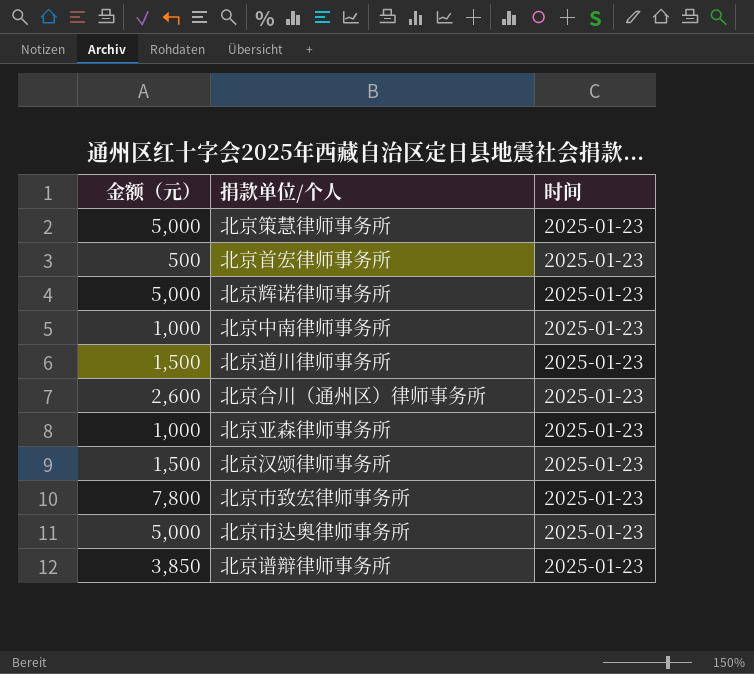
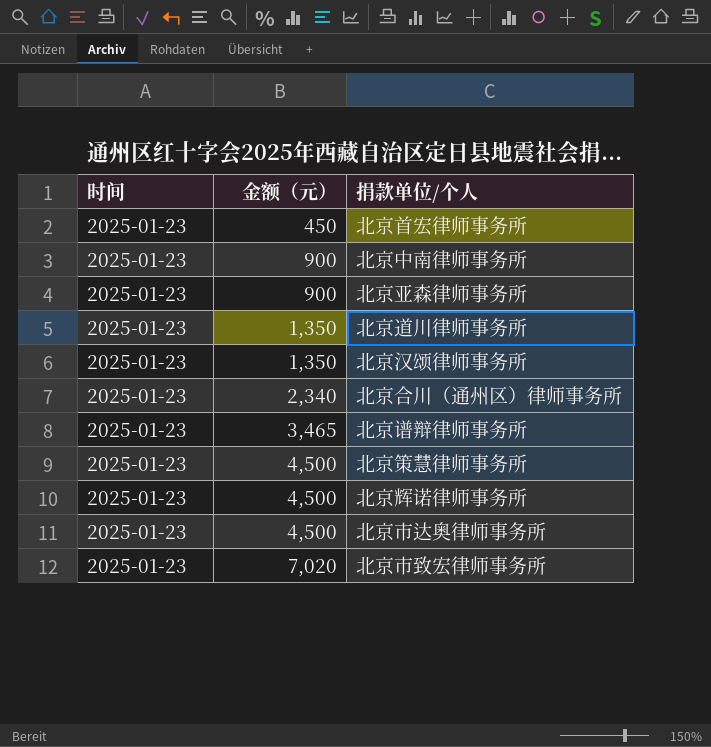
row order: none -> 金额（元） ascending
column 时间 | position: 3 -> 1
北京首宏律师事务所 | 金额（元）: 500 -> 450
北京中南律师事务所 | 金额（元）: 1,000 -> 900
北京亚森律师事务所 | 金额（元）: 1,000 -> 900
北京道川律师事务所 | 金额（元）: 1,500 -> 1,350
北京汉颂律师事务所 | 金额（元）: 1,500 -> 1,350
北京合川（通州区）律师事务所 | 金额（元）: 2,600 -> 2,340
北京谱辩律师事务所 | 金额（元）: 3,850 -> 3,465
北京策慧律师事务所 | 金额（元）: 5,000 -> 4,500
北京辉诺律师事务所 | 金额（元）: 5,000 -> 4,500
北京市达奥律师事务所 | 金额（元）: 5,000 -> 4,500
北京市致宏律师事务所 | 金额（元）: 7,800 -> 7,020

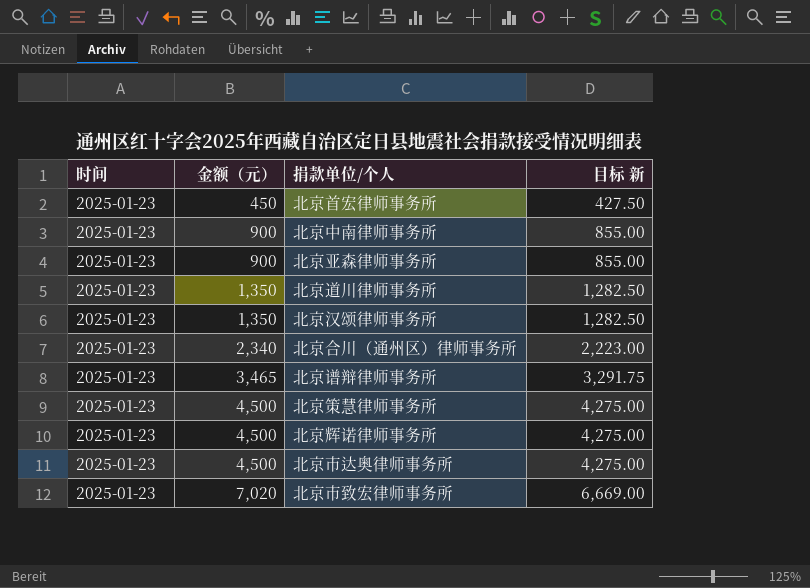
column 目标 新 | formula: none -> [金额（元）] * 0.95

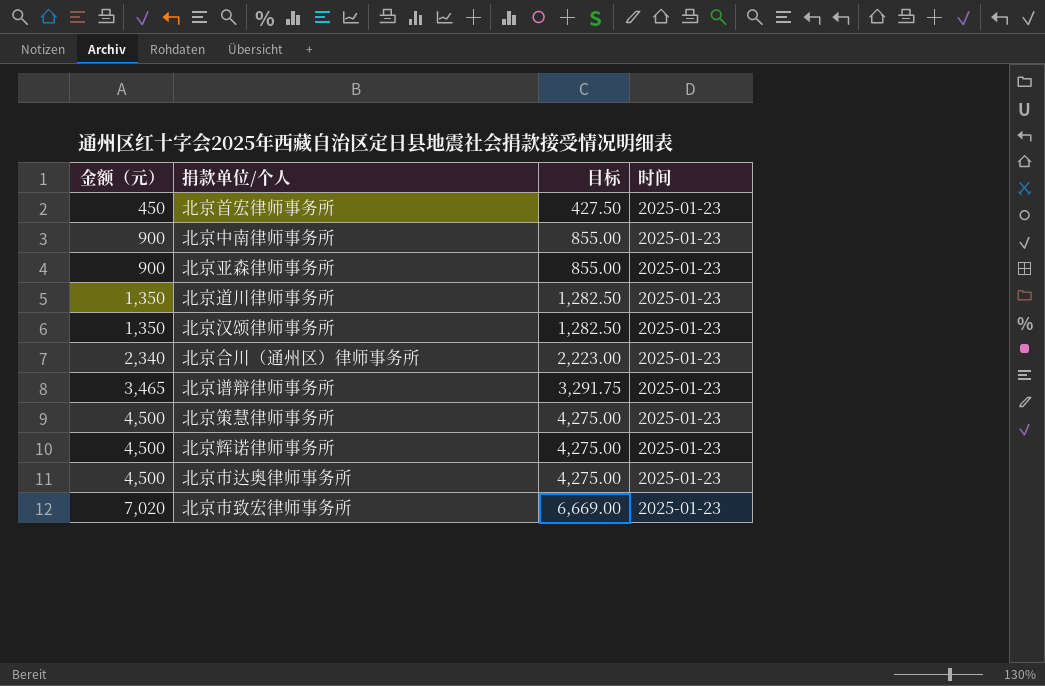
column name: 目标 新 -> 目标
column 时间 | position: 1 -> 4

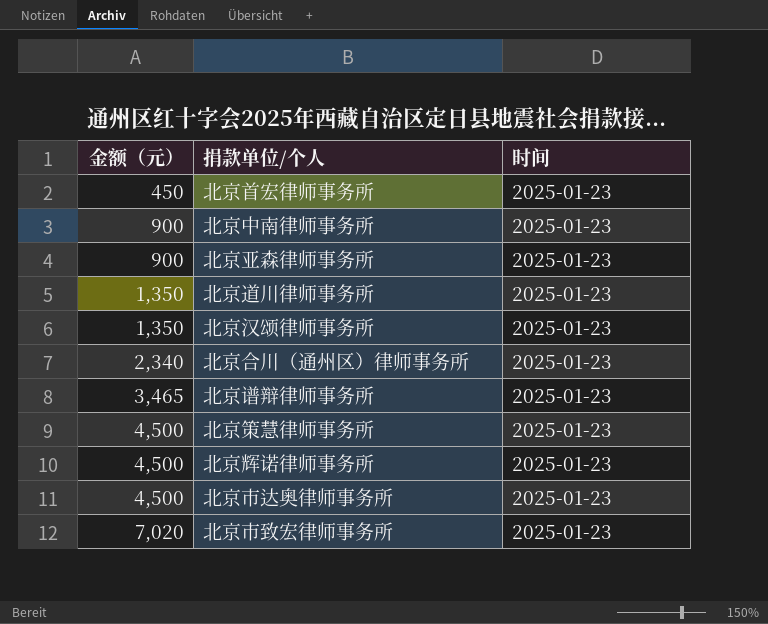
column 目标 | formula: [金额（元）] * 0.95 -> none

